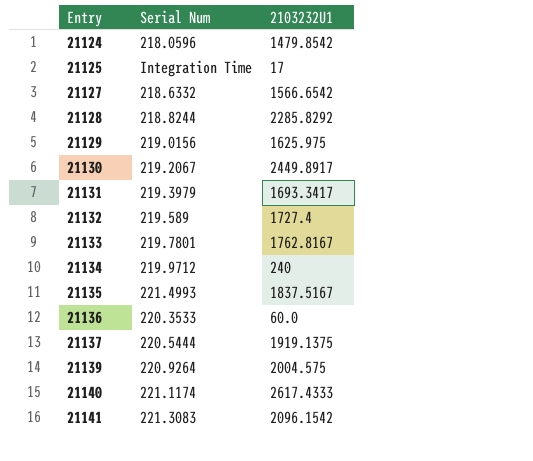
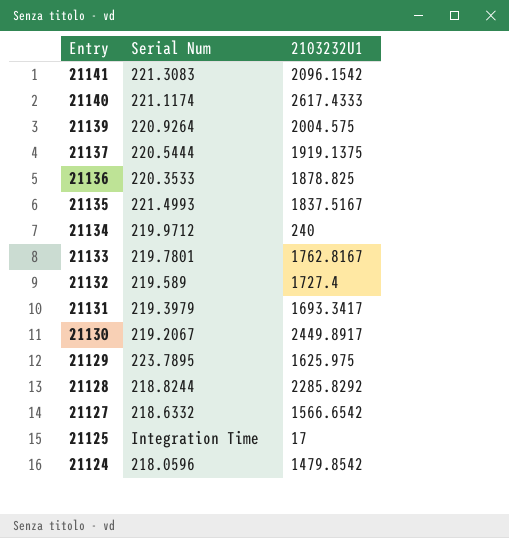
row order: Entry ascending -> Entry descending
21136 | 2103232U1: 60.0 -> 1878.825
21129 | Serial Num: 219.0156 -> 223.7895

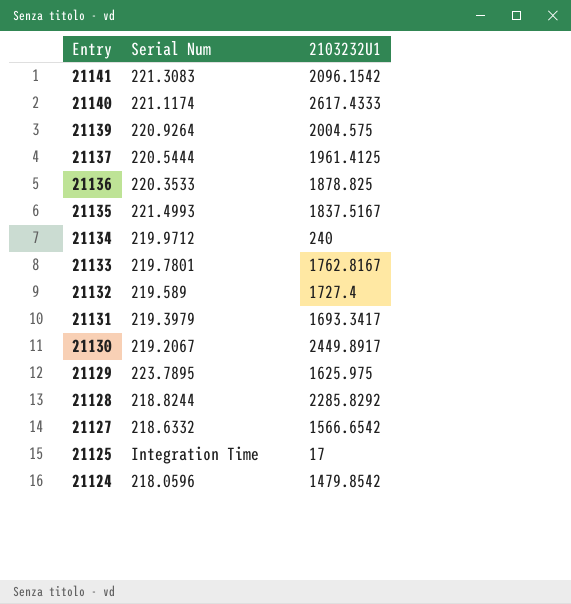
21137 | 2103232U1: 1919.1375 -> 1961.4125

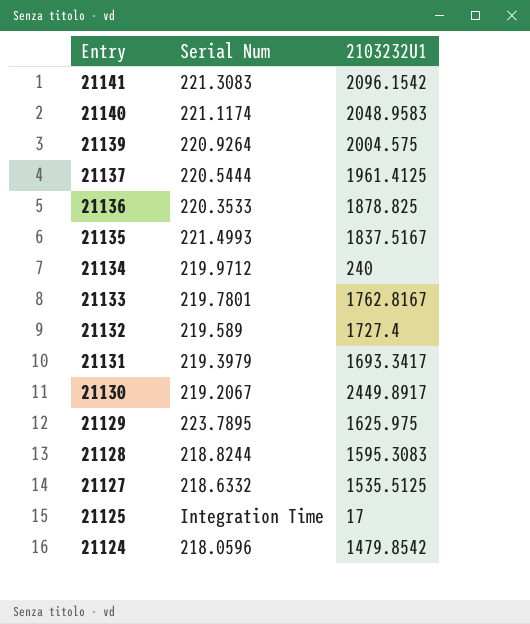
21140 | 2103232U1: 2617.4333 -> 2048.9583
21128 | 2103232U1: 2285.8292 -> 1595.3083
21127 | 2103232U1: 1566.6542 -> 1535.5125

